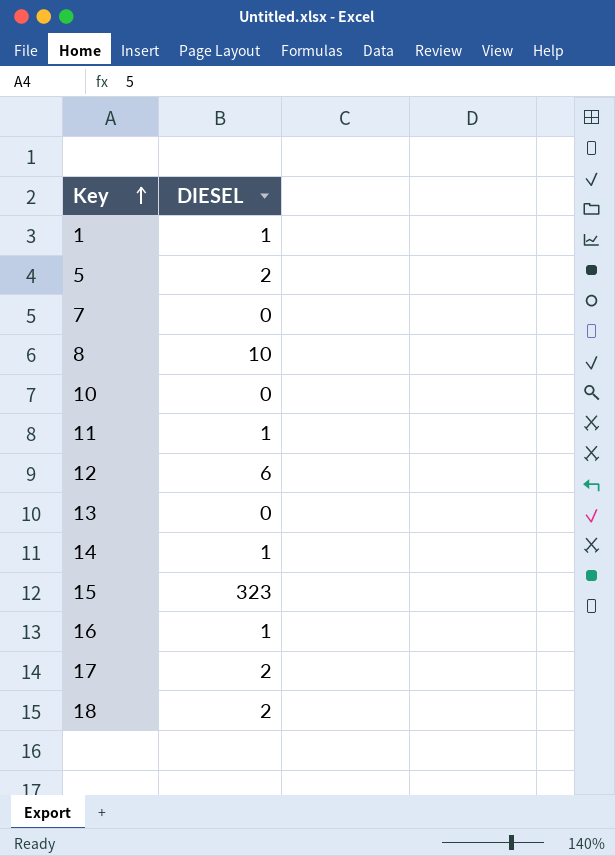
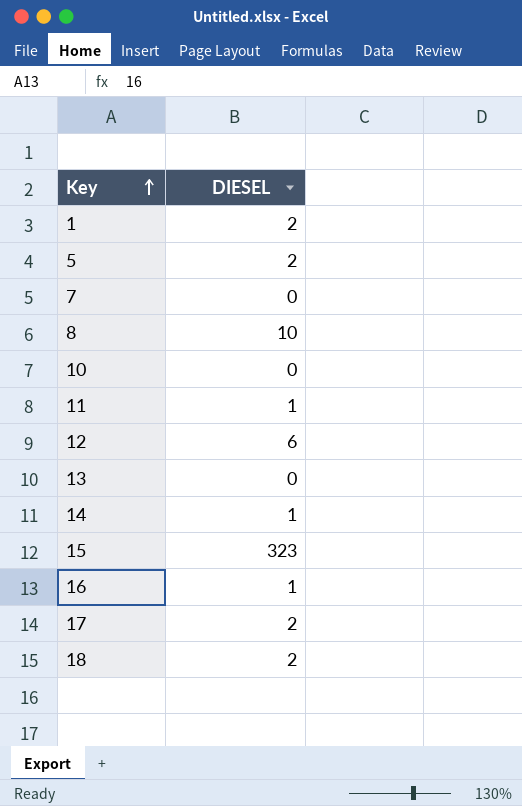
1 | DIESEL: 1 -> 2

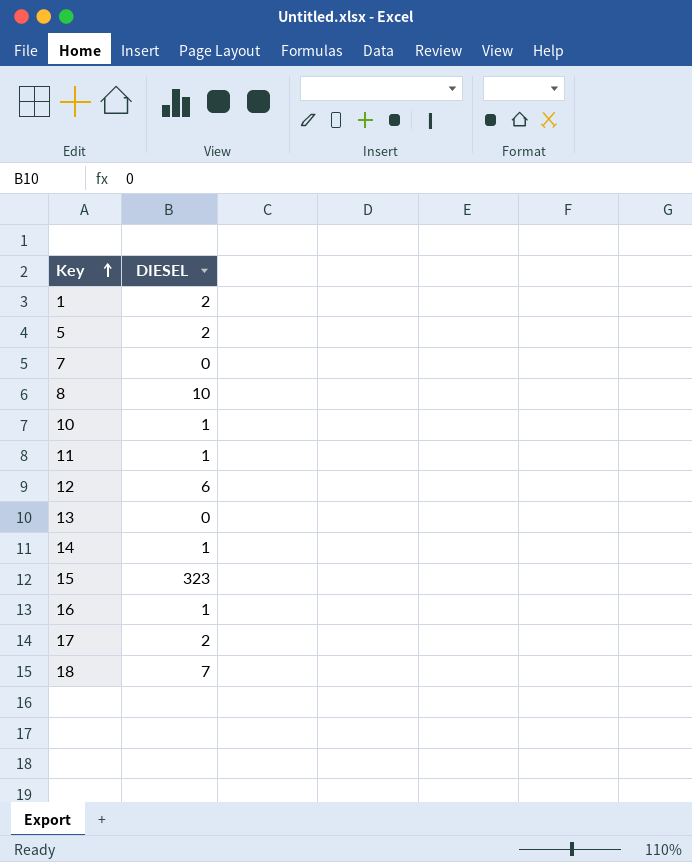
10 | DIESEL: 0 -> 1
18 | DIESEL: 2 -> 7

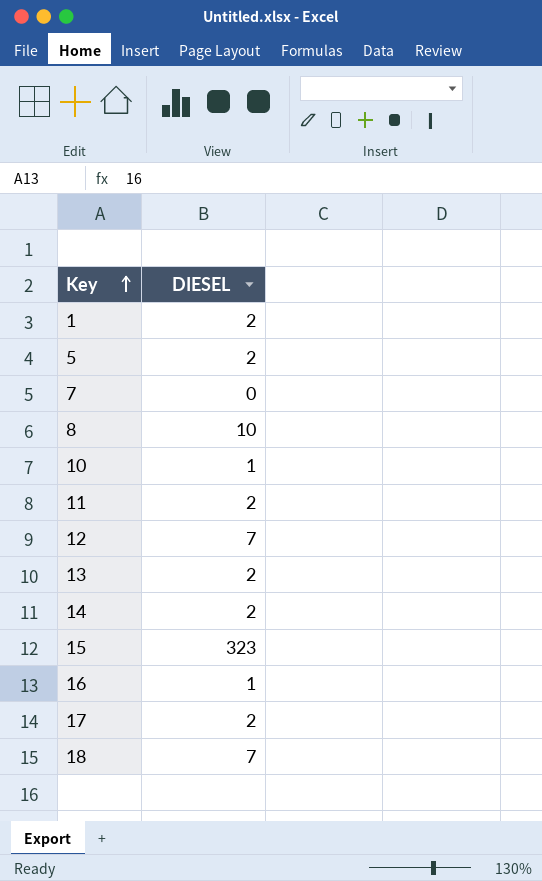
11 | DIESEL: 1 -> 2
12 | DIESEL: 6 -> 7
13 | DIESEL: 0 -> 2
14 | DIESEL: 1 -> 2

